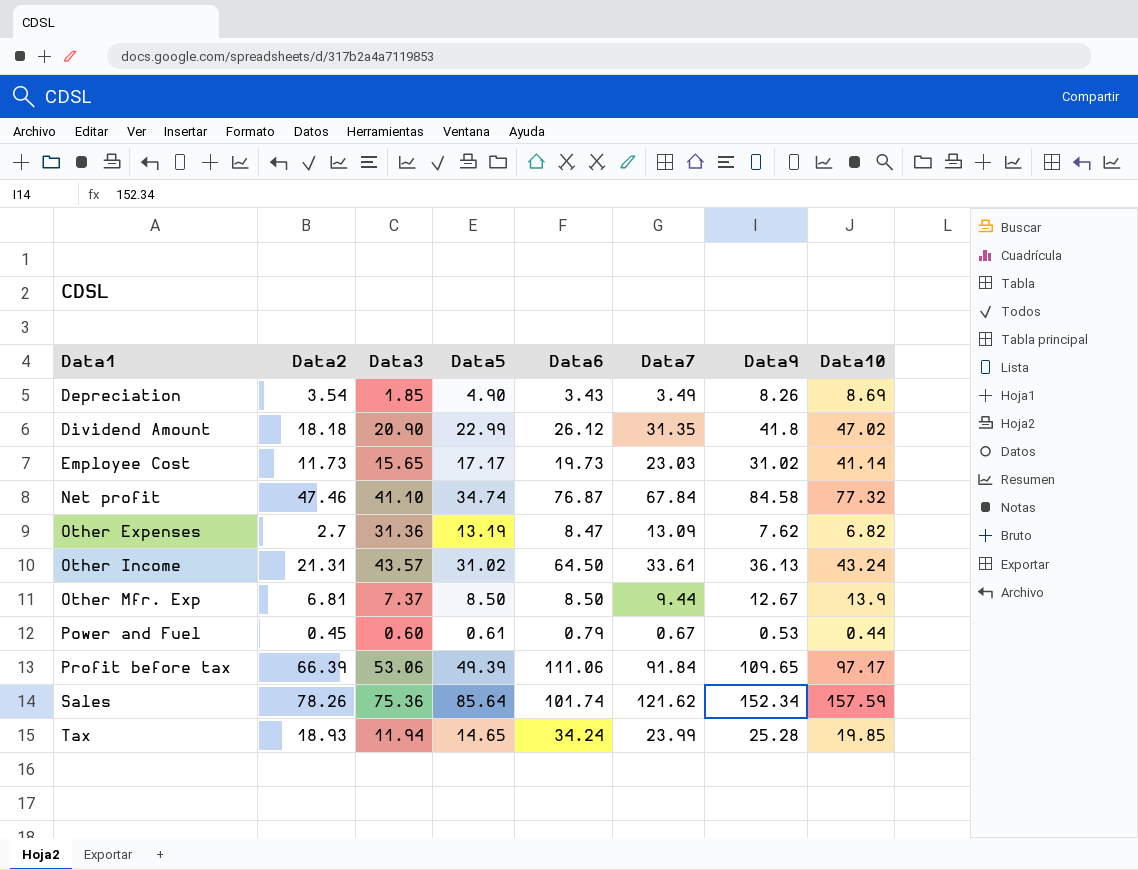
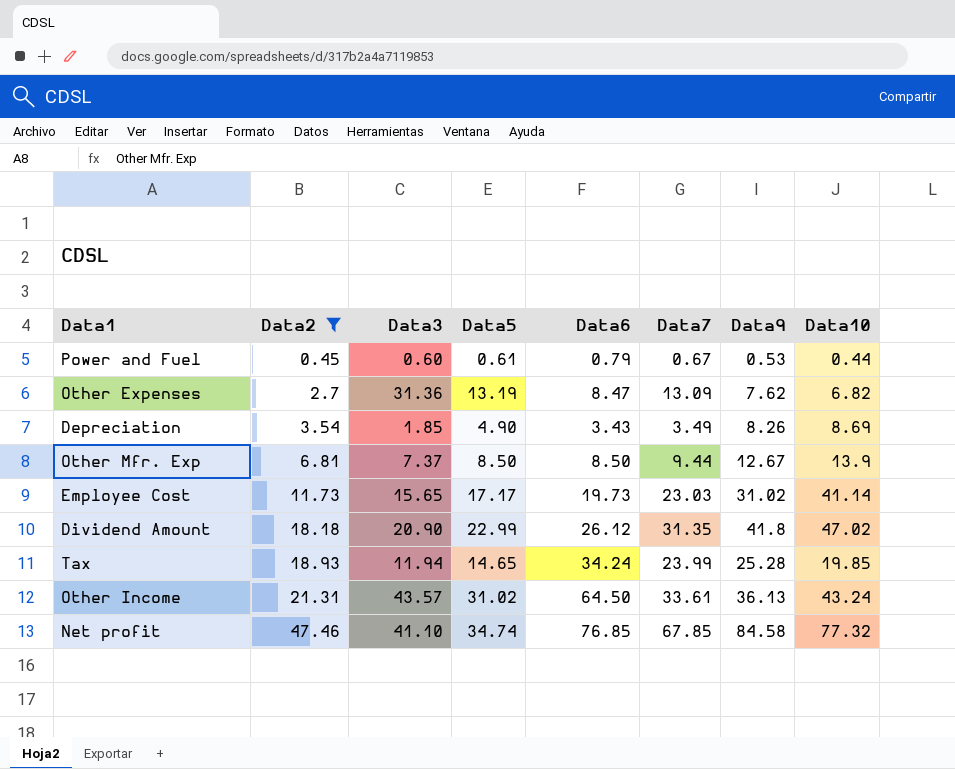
filter: none -> Data2 <= 47.46
row order: Data1 ascending -> Data2 ascending
Net profit | Data6: 76.87 -> 76.85
Net profit | Data7: 67.84 -> 67.85

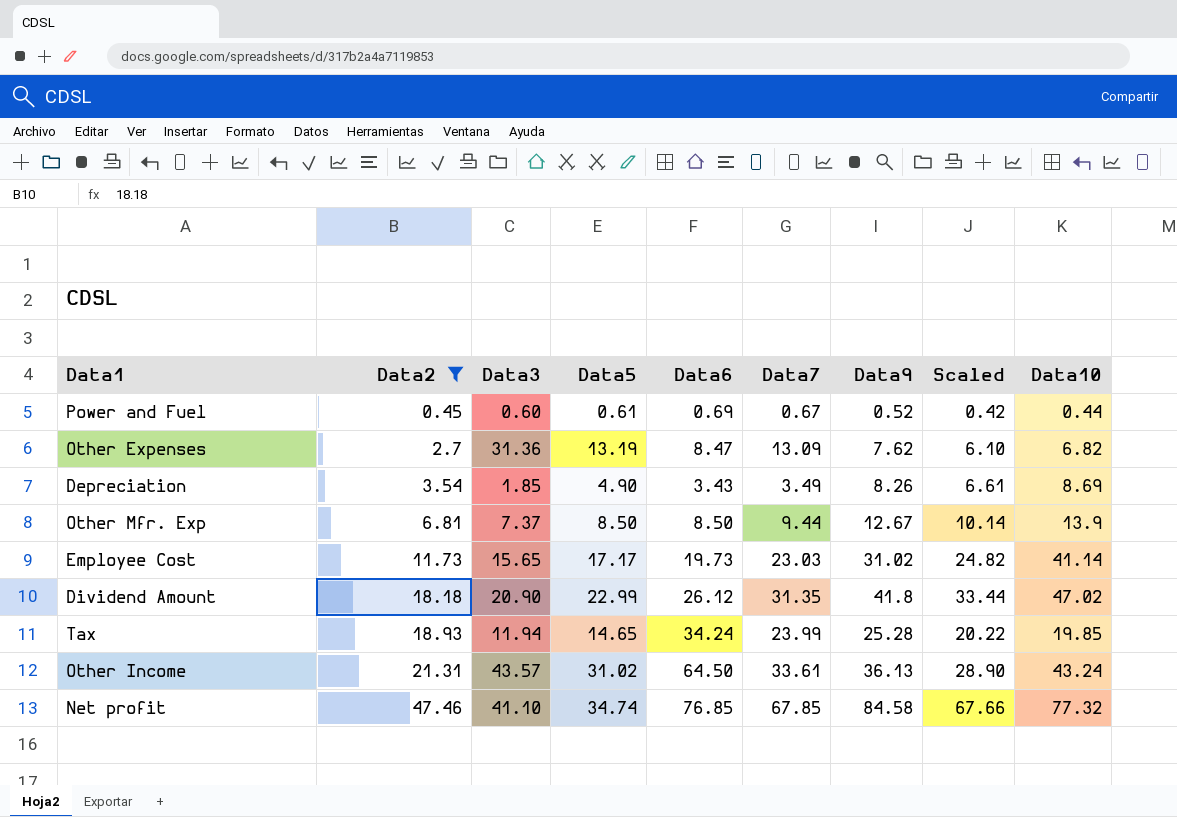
column Scaled | formula: none -> [Data9] * 0.8
Power and Fuel | Data6: 0.79 -> 0.69
Power and Fuel | Data9: 0.53 -> 0.52

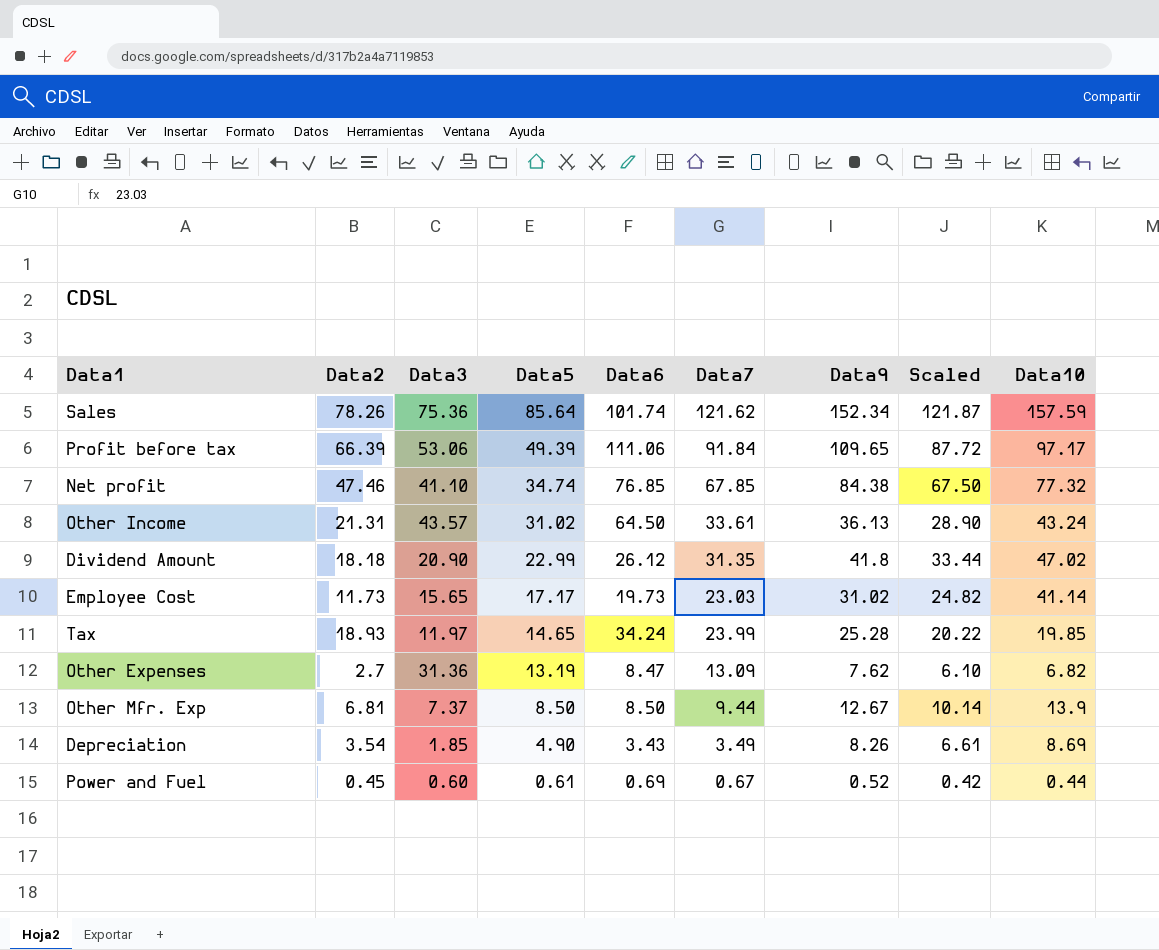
filter: Data2 <= 47.46 -> none
row order: Data2 ascending -> Data5 descending
Net profit | Data9: 84.58 -> 84.38
Net profit | Scaled: 67.66 -> 67.50
Tax | Data3: 11.94 -> 11.97

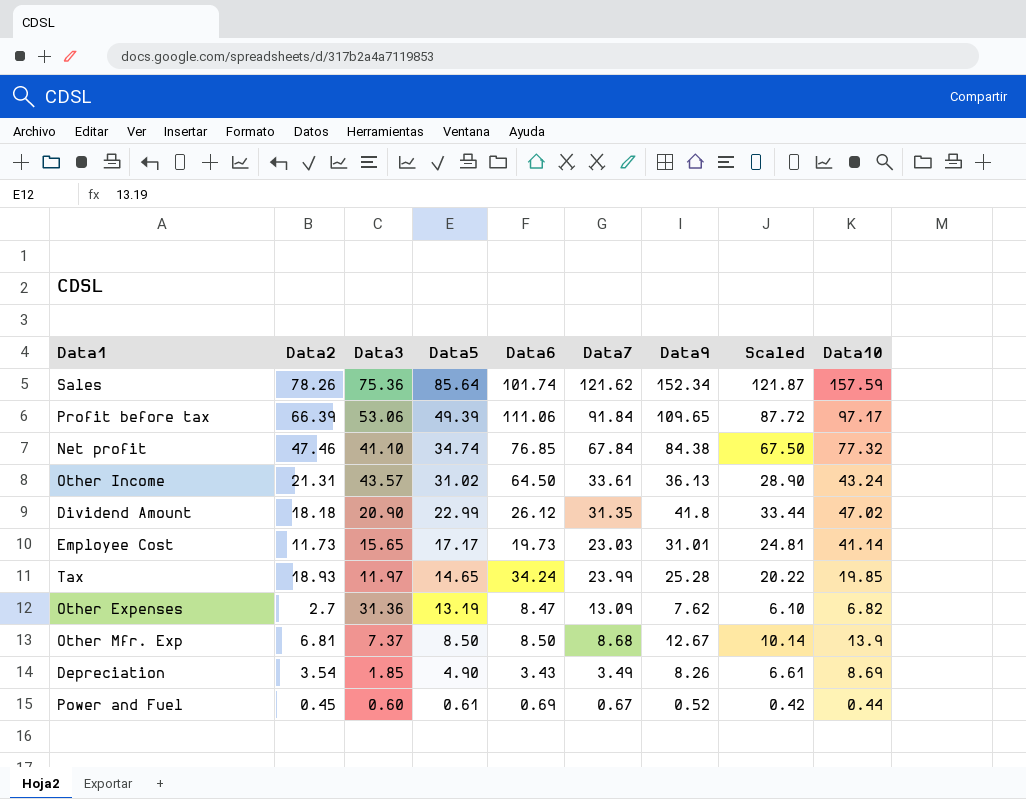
Net profit | Data7: 67.85 -> 67.84
Employee Cost | Data9: 31.02 -> 31.01
Employee Cost | Scaled: 24.82 -> 24.81
Other Mfr. Exp | Data7: 9.44 -> 8.68

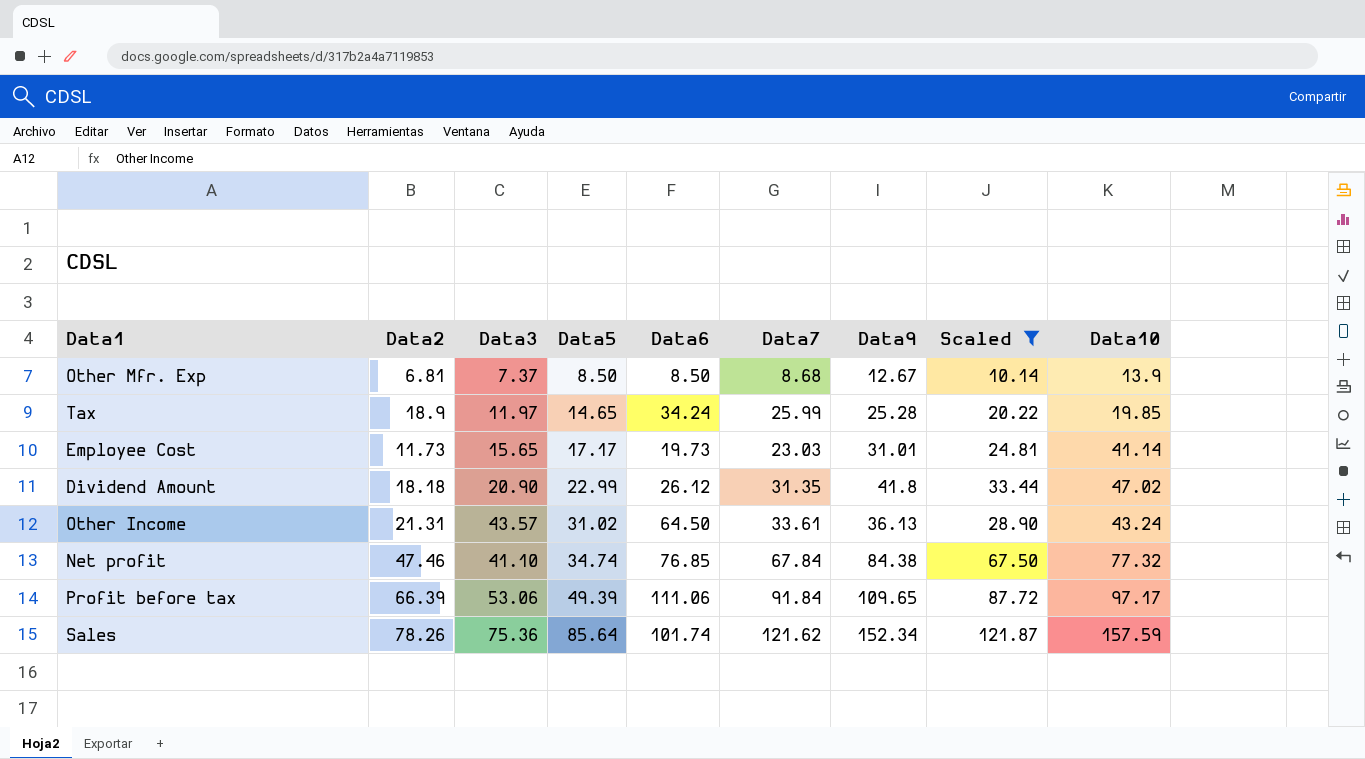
filter: none -> Scaled >= 10.14
row order: Data5 descending -> Data5 ascending
Tax | Data2: 18.93 -> 18.9
Tax | Data7: 23.99 -> 25.99

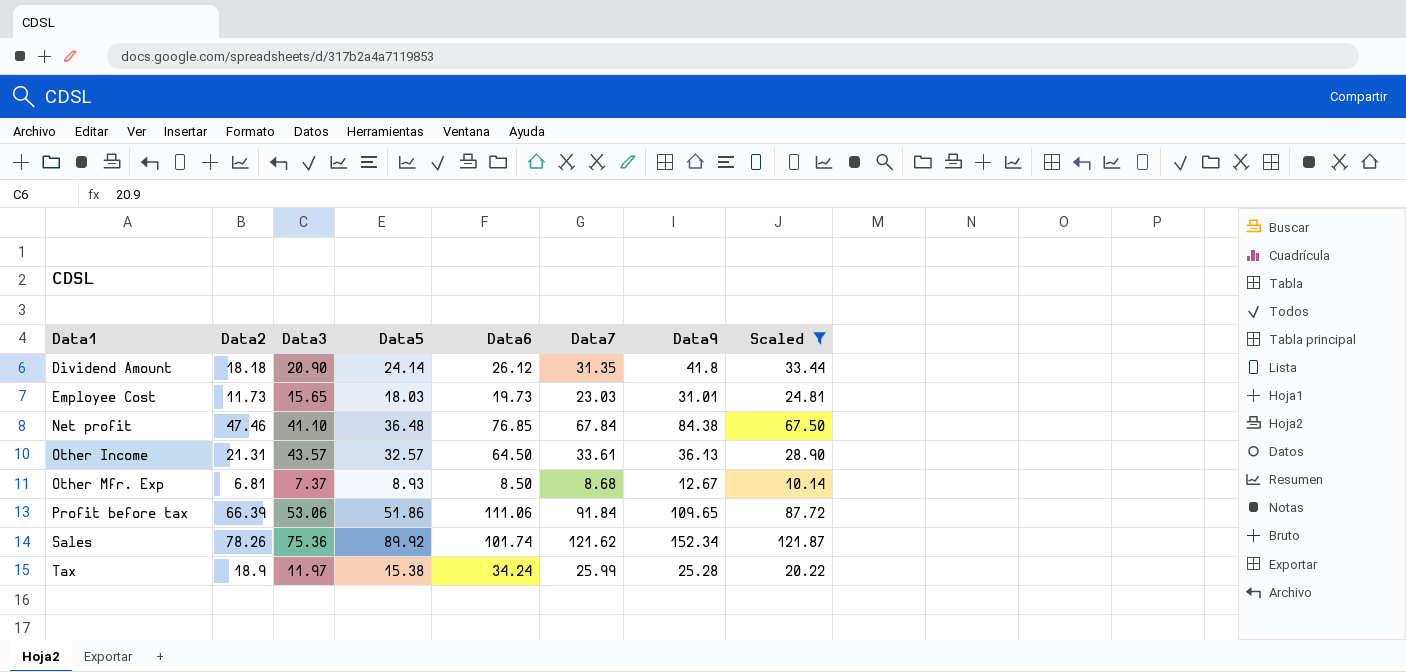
row order: Data5 ascending -> Data1 ascending
column Data10 | position: 9 -> none
Dividend Amount | Data5: 22.99 -> 24.14
Employee Cost | Data5: 17.17 -> 18.03
Net profit | Data5: 34.74 -> 36.48
Other Income | Data5: 31.02 -> 32.57
Other Mfr. Exp | Data5: 8.50 -> 8.93
Profit before tax | Data5: 49.39 -> 51.86
Sales | Data5: 85.64 -> 89.92
Tax | Data5: 14.65 -> 15.38

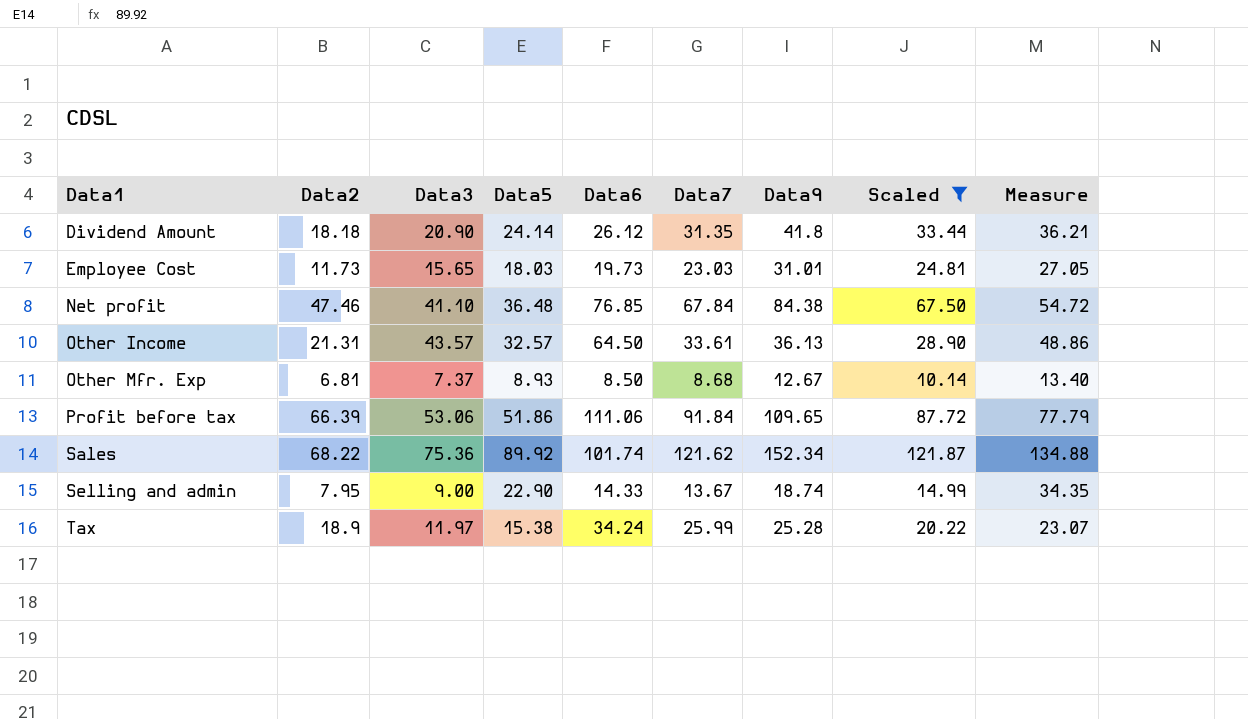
column Measure | formula: none -> [Data5] * 1.5
Sales | Data2: 78.26 -> 68.22
row Selling and admin: none -> 7.95 | 9.00 | 22.90 | 14.33 | 13.67 | 18.74 | 14.99 | 34.35

